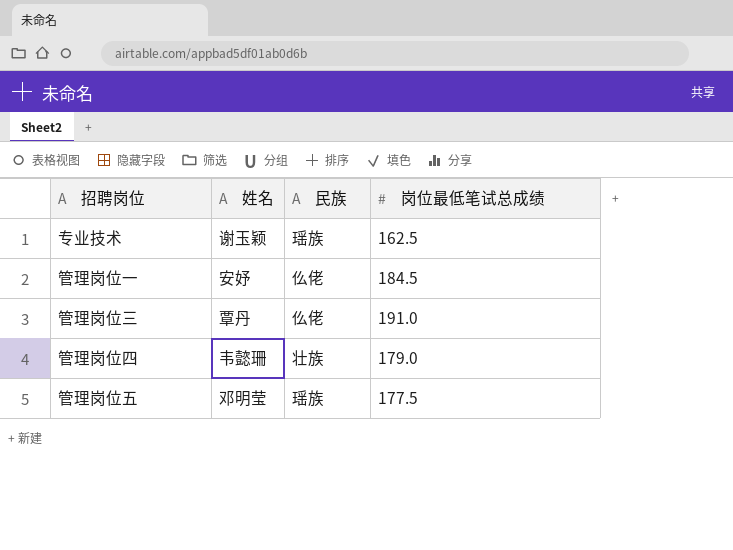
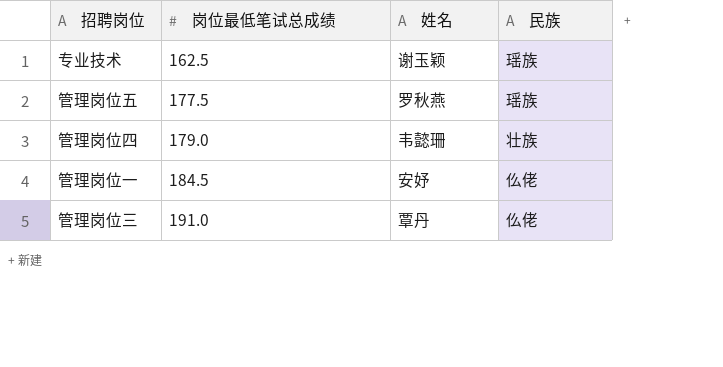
row order: none -> 岗位最低笔试总成绩 ascending
column 岗位最低笔试总成绩 | position: 4 -> 2
管理岗位五 | 姓名: 邓明莹 -> 罗秋燕

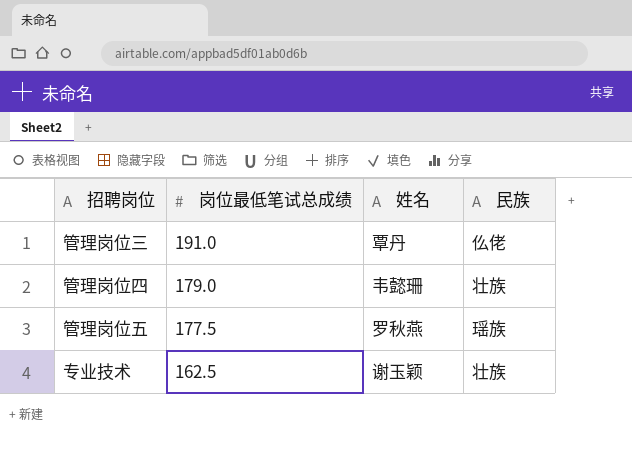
row order: 岗位最低笔试总成绩 ascending -> 岗位最低笔试总成绩 descending
row 管理岗位一: 184.5 | 安妤 | 仫佬 -> none
专业技术 | 民族: 瑶族 -> 壮族

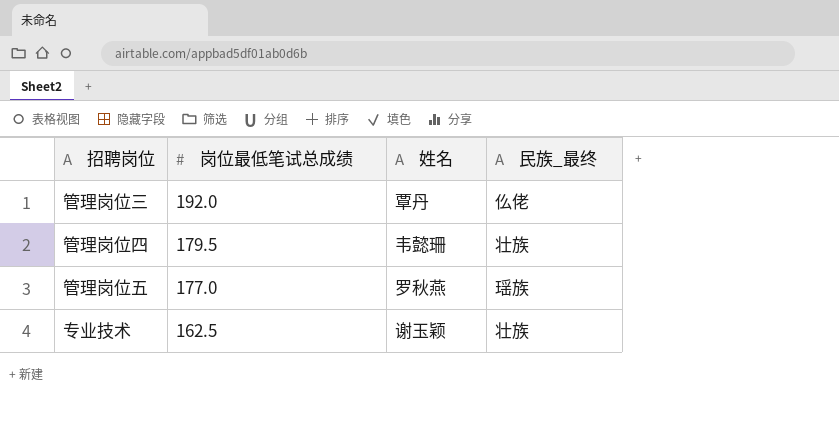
column name: 民族 -> 民族_最终
管理岗位三 | 岗位最低笔试总成绩: 191.0 -> 192.0
管理岗位四 | 岗位最低笔试总成绩: 179.0 -> 179.5
管理岗位五 | 岗位最低笔试总成绩: 177.5 -> 177.0

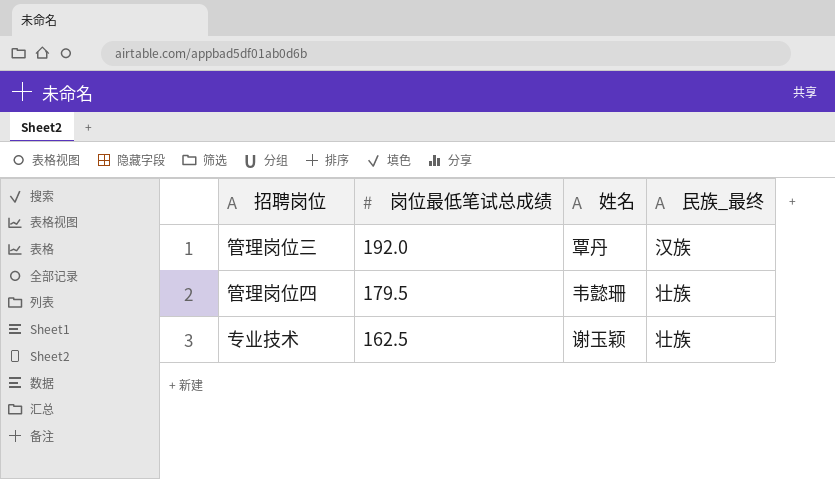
row 管理岗位五: 177.0 | 罗秋燕 | 瑶族 -> none
管理岗位三 | 民族_最终: 仫佬 -> 汉族

